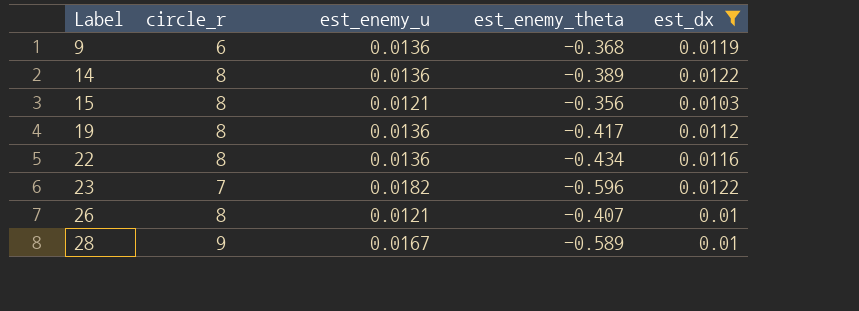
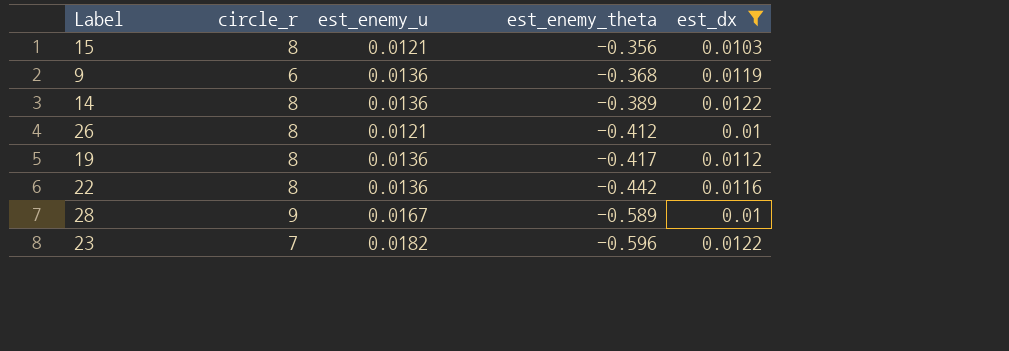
row order: Label ascending -> est_enemy_theta descending
26 | est_enemy_theta: -0.407 -> -0.412
22 | est_enemy_theta: -0.434 -> -0.442

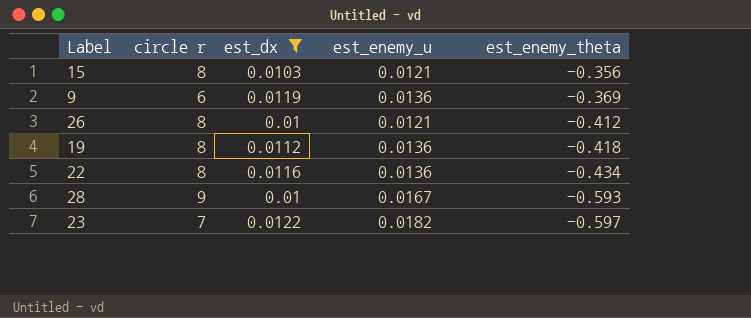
column name: circle_r -> circle r
column est_dx | position: 5 -> 3
row 14: 8 | 0.0136 | -0.389 | 0.0122 -> none
9 | est_enemy_theta: -0.368 -> -0.369
19 | est_enemy_theta: -0.417 -> -0.418
22 | est_enemy_theta: -0.442 -> -0.434
28 | est_enemy_theta: -0.589 -> -0.593
23 | est_enemy_theta: -0.596 -> -0.597

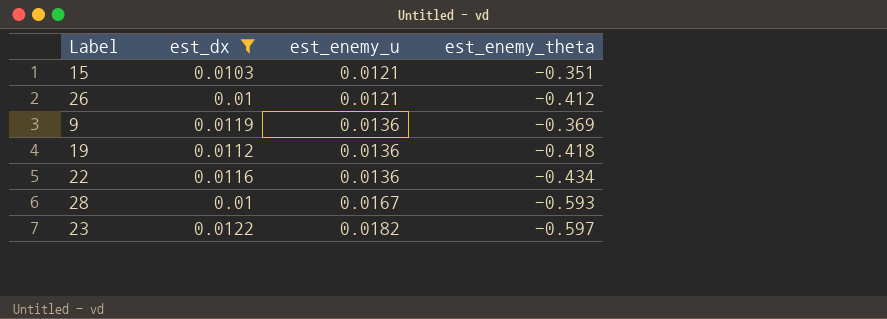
row order: est_enemy_theta descending -> est_enemy_u ascending
column circle r | position: 2 -> none
15 | est_enemy_theta: -0.356 -> -0.351

